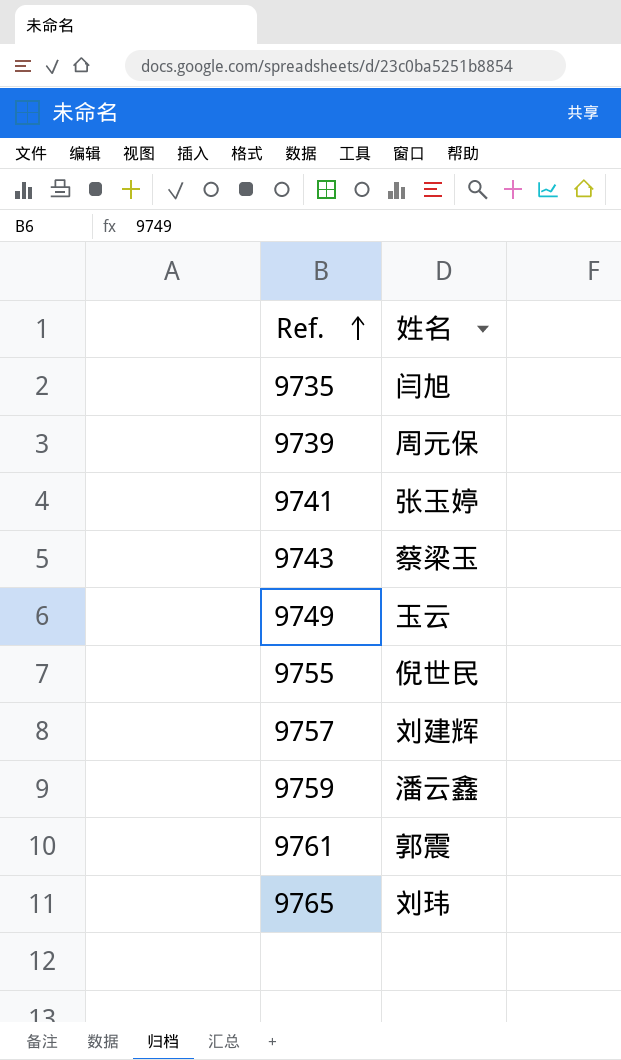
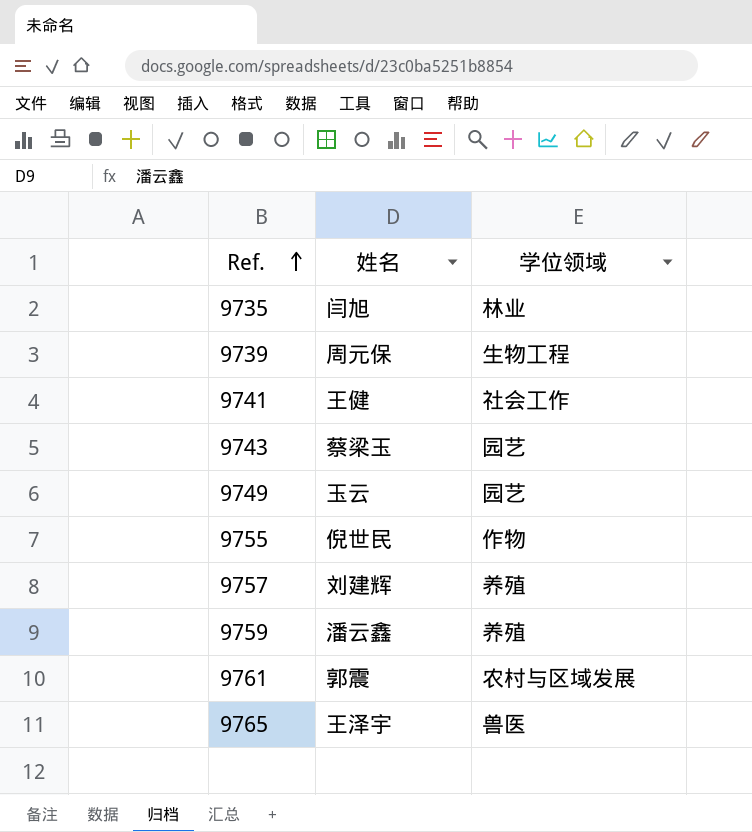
column 学位领域 | position: none -> 3
9741 | 姓名: 张玉婷 -> 王健
9765 | 姓名: 刘玮 -> 王泽宇

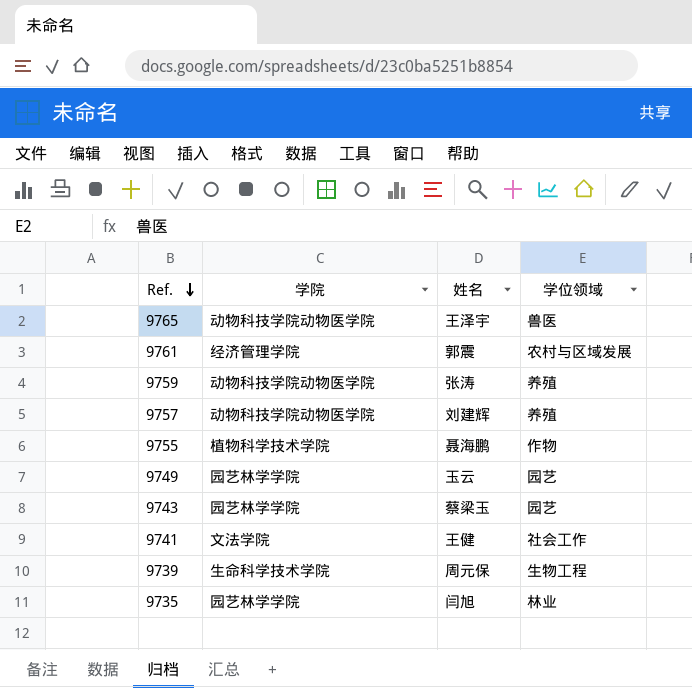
row order: Ref. ascending -> Ref. descending
column 学院 | position: none -> 2
9759 | 姓名: 潘云鑫 -> 张涛
9755 | 姓名: 倪世民 -> 聂海鹏

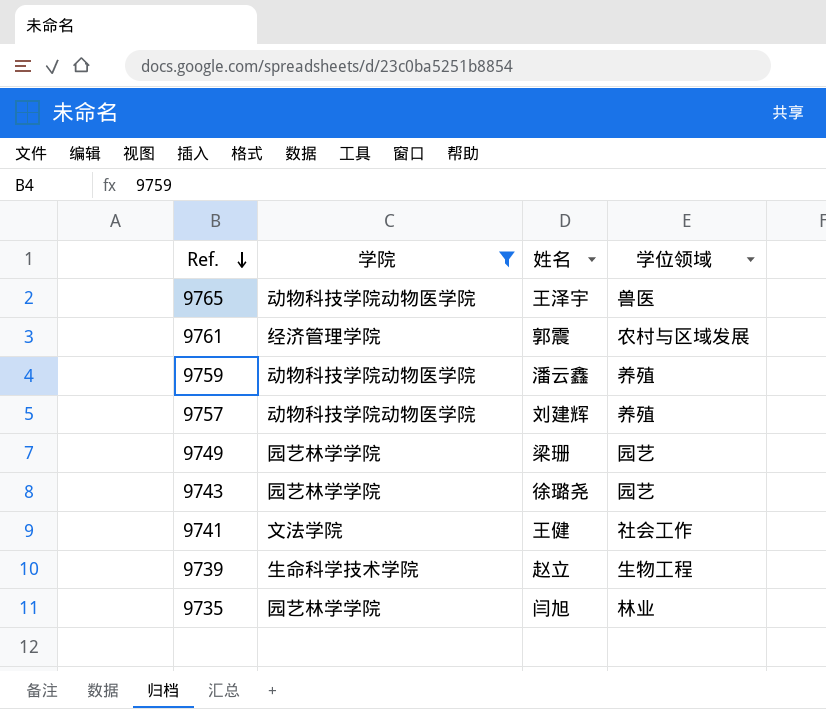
filter: none -> 学院 != 植物科学技术学院
9759 | 姓名: 张涛 -> 潘云鑫
9749 | 姓名: 玉云 -> 梁珊
9743 | 姓名: 蔡梁玉 -> 徐璐尧
9739 | 姓名: 周元保 -> 赵立

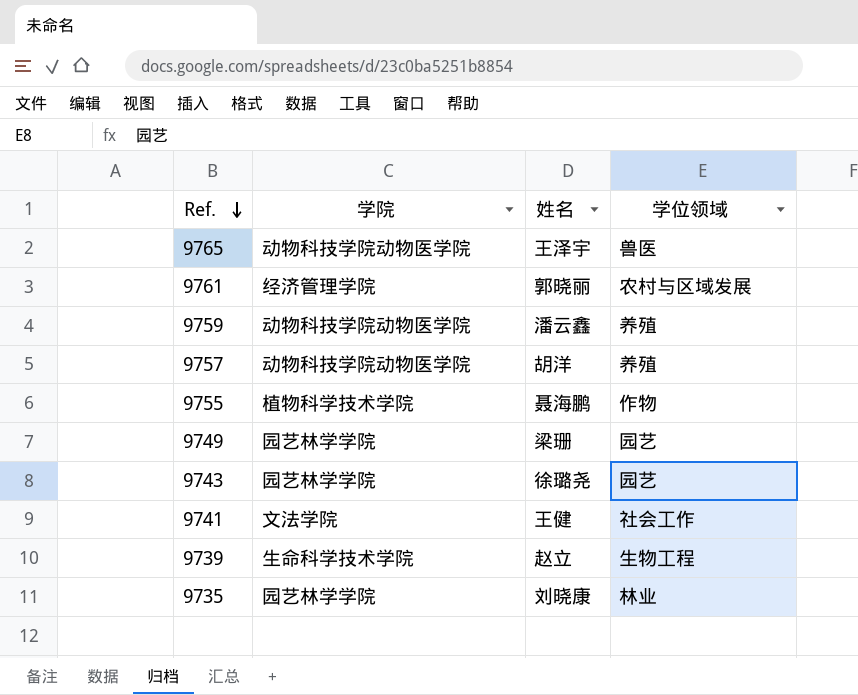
filter: 学院 != 植物科学技术学院 -> none
9761 | 姓名: 郭震 -> 郭晓丽
9757 | 姓名: 刘建辉 -> 胡洋
9735 | 姓名: 闫旭 -> 刘晓康

